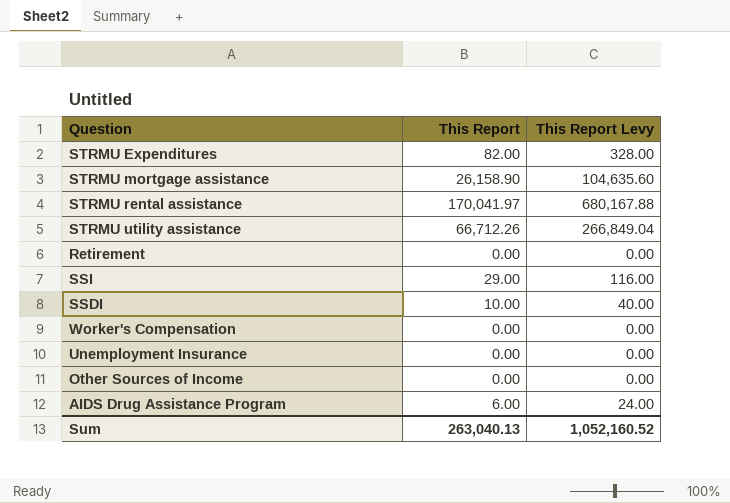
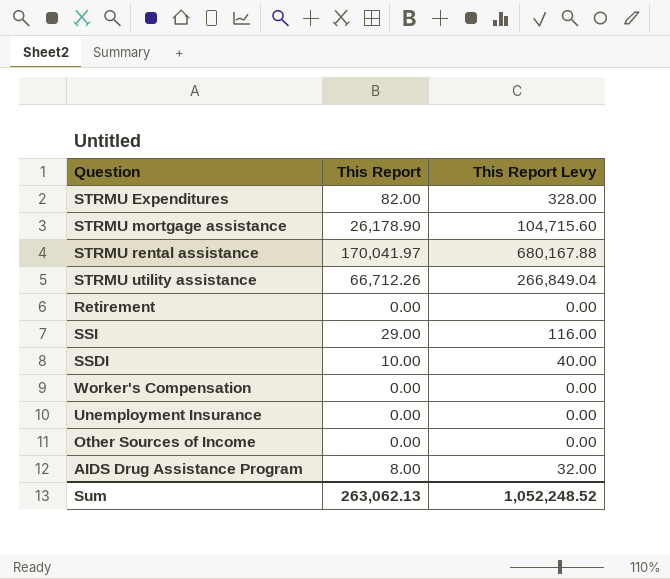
STRMU mortgage assistance | This Report: 26,158.90 -> 26,178.90
STRMU mortgage assistance | This Report Levy: 104,635.60 -> 104,715.60
AIDS Drug Assistance Program | This Report: 6.00 -> 8.00
AIDS Drug Assistance Program | This Report Levy: 24.00 -> 32.00
Sum | This Report: 263,040.13 -> 263,062.13
Sum | This Report Levy: 1,052,160.52 -> 1,052,248.52

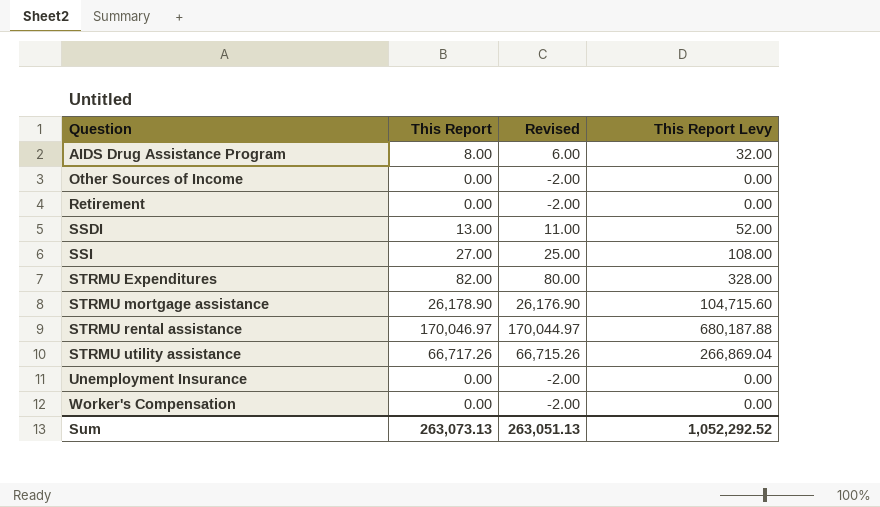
row order: none -> Question ascending
column Revised | formula: none -> [This Report] - 2
SSDI | This Report: 10.00 -> 13.00
SSDI | This Report Levy: 40.00 -> 52.00
SSI | This Report: 29.00 -> 27.00
SSI | This Report Levy: 116.00 -> 108.00
STRMU rental assistance | This Report: 170,041.97 -> 170,046.97
STRMU rental assistance | This Report Levy: 680,167.88 -> 680,187.88
STRMU utility assistance | This Report: 66,712.26 -> 66,717.26
STRMU utility assistance | This Report Levy: 266,849.04 -> 266,869.04
Sum | This Report: 263,062.13 -> 263,073.13
Sum | This Report Levy: 1,052,248.52 -> 1,052,292.52

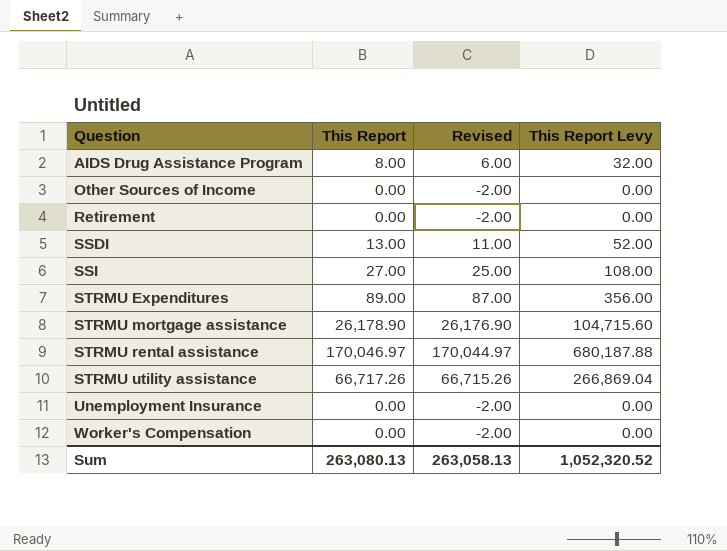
STRMU Expenditures | This Report: 82.00 -> 89.00
STRMU Expenditures | Revised: 80.00 -> 87.00
STRMU Expenditures | This Report Levy: 328.00 -> 356.00
Sum | This Report: 263,073.13 -> 263,080.13
Sum | Revised: 263,051.13 -> 263,058.13
Sum | This Report Levy: 1,052,292.52 -> 1,052,320.52

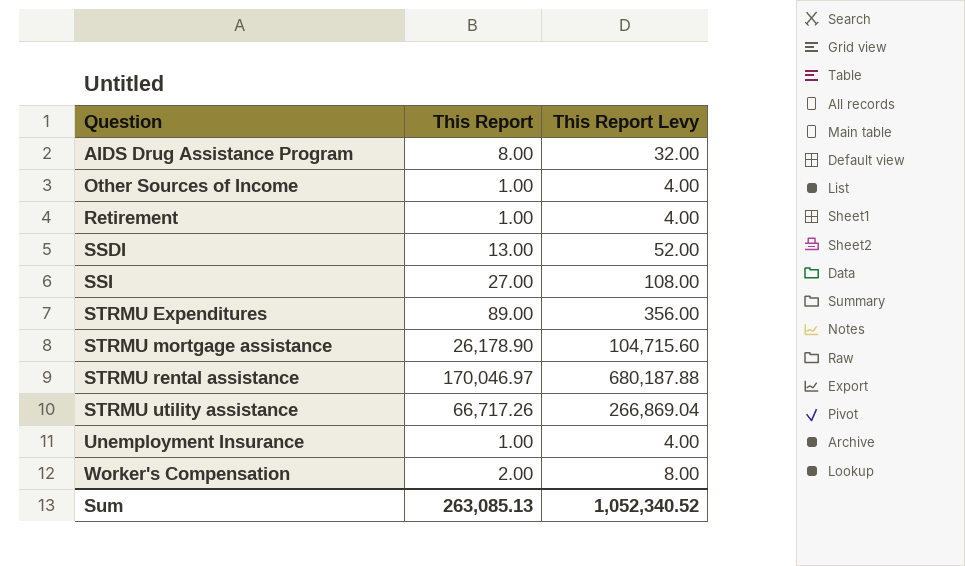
column Revised | formula: [This Report] - 2 -> none
Other Sources of Income | This Report: 0.00 -> 1.00
Other Sources of Income | This Report Levy: 0.00 -> 4.00
Retirement | This Report: 0.00 -> 1.00
Retirement | This Report Levy: 0.00 -> 4.00
Unemployment Insurance | This Report: 0.00 -> 1.00
Unemployment Insurance | This Report Levy: 0.00 -> 4.00
Worker's Compensation | This Report: 0.00 -> 2.00
Worker's Compensation | This Report Levy: 0.00 -> 8.00
Sum | This Report: 263,080.13 -> 263,085.13
Sum | This Report Levy: 1,052,320.52 -> 1,052,340.52

